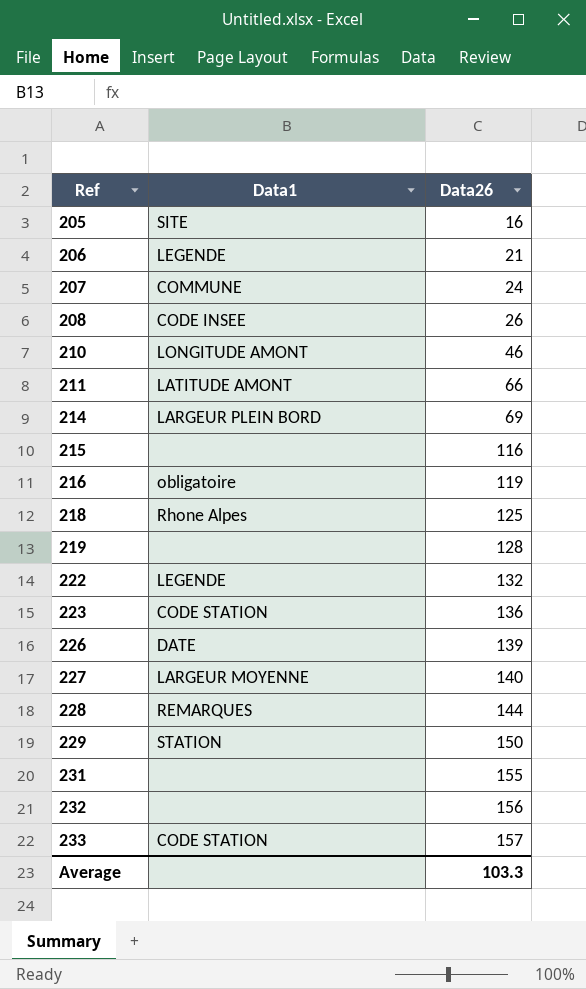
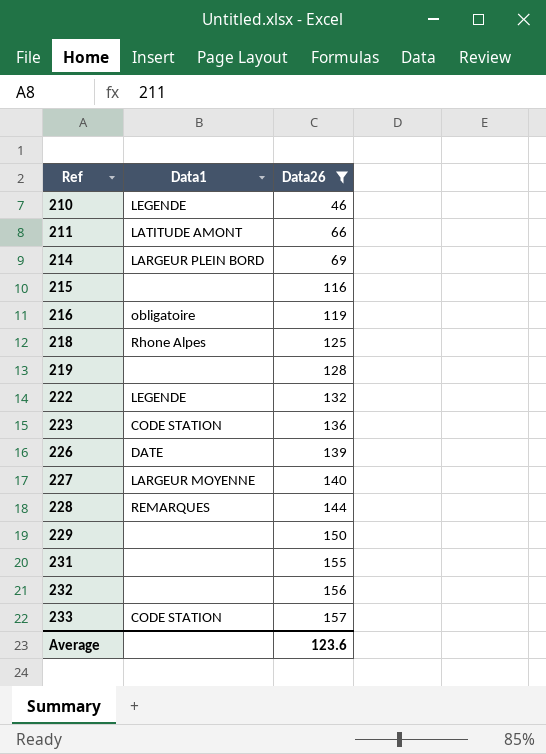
filter: none -> Data26 >= 46
210 | Data1: LONGITUDE AMONT -> LEGENDE
229 | Data1: STATION -> none
Average | Data26: 103.3 -> 123.6

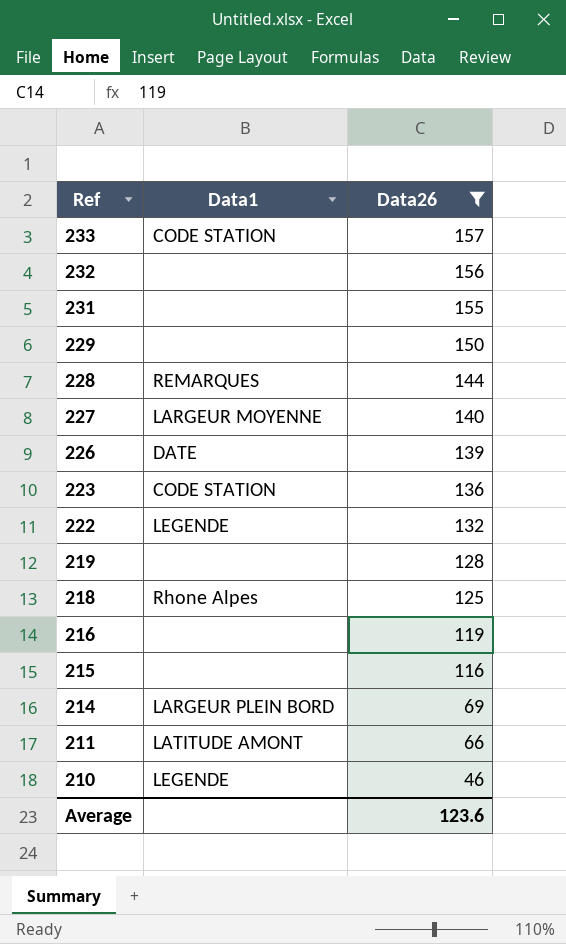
row order: Ref ascending -> Ref descending
216 | Data1: obligatoire -> none

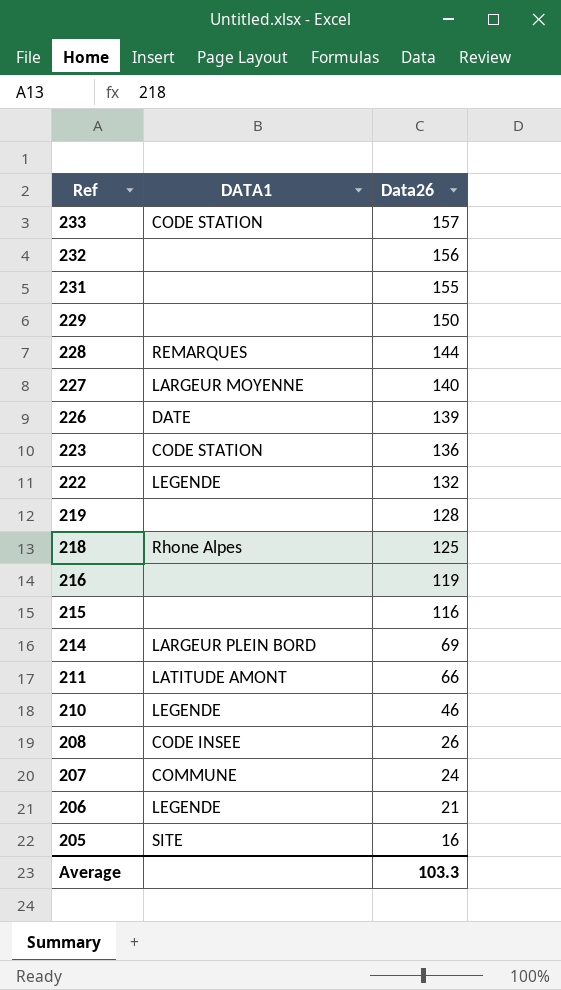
filter: Data26 >= 46 -> none
column name: Data1 -> DATA1
Average | Data26: 123.6 -> 103.3

